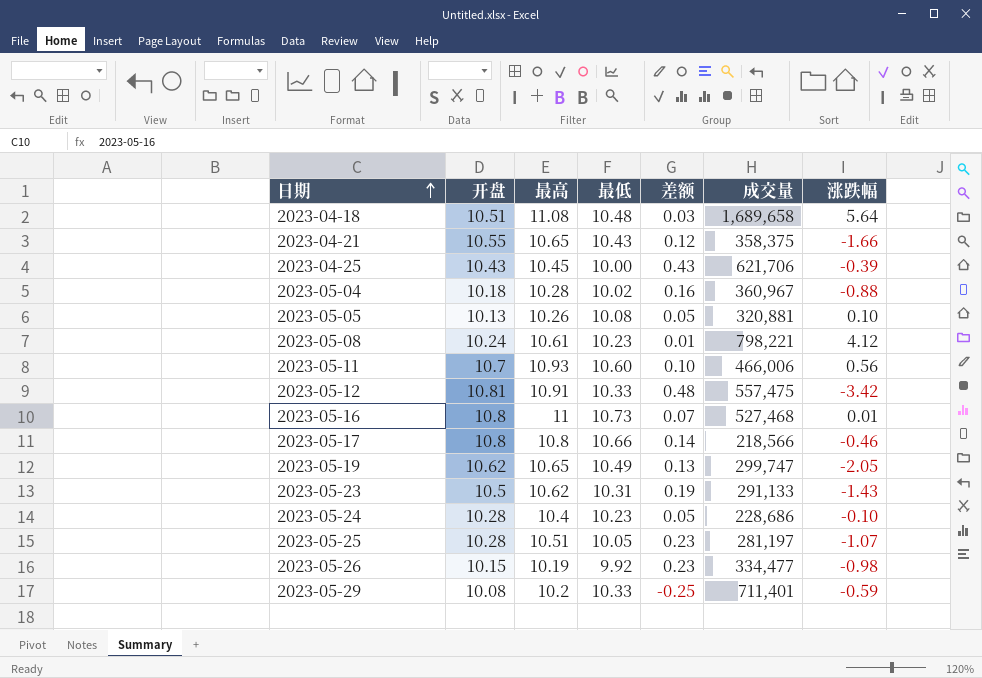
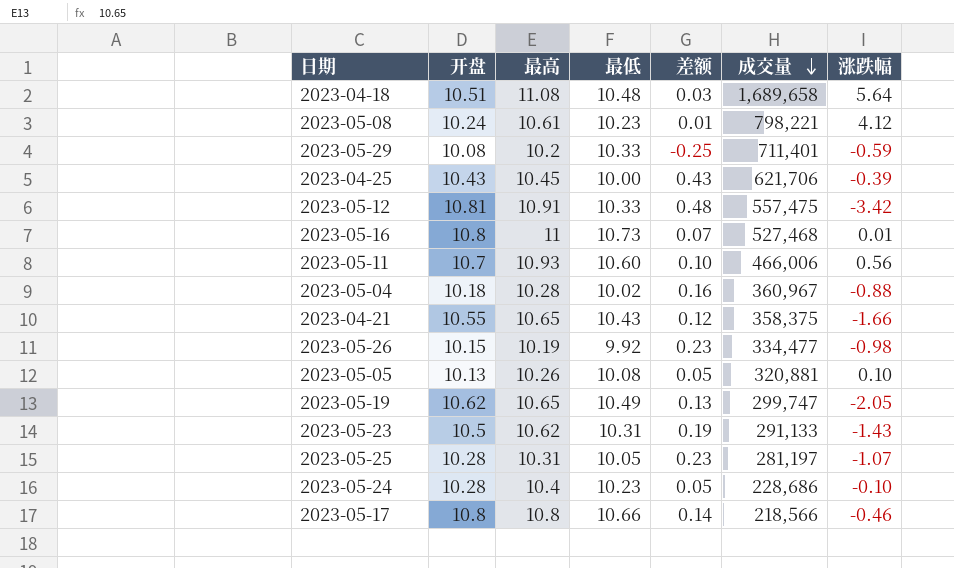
row order: 日期 ascending -> 成交量 descending
2023-05-25 | 最高: 10.51 -> 10.31

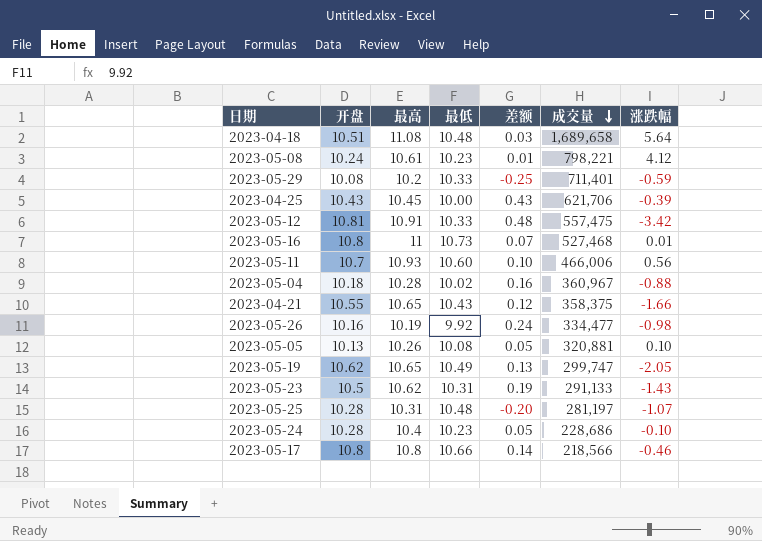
2023-05-26 | 开盘: 10.15 -> 10.16
2023-05-26 | 差额: 0.23 -> 0.24
2023-05-25 | 最低: 10.05 -> 10.48
2023-05-25 | 差额: 0.23 -> -0.20

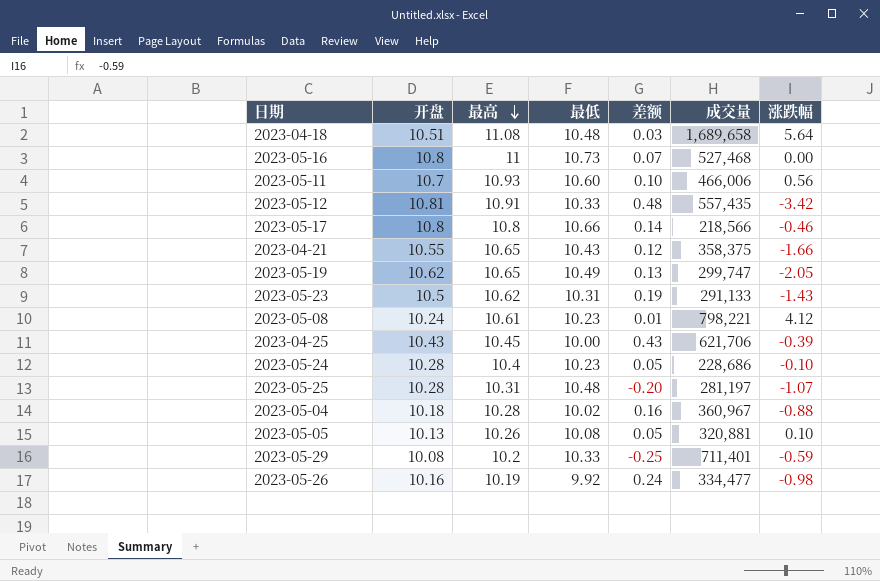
row order: 成交量 descending -> 最高 descending
2023-05-16 | 涨跌幅: 0.01 -> 0.00
2023-05-12 | 成交量: 557,475 -> 557,435

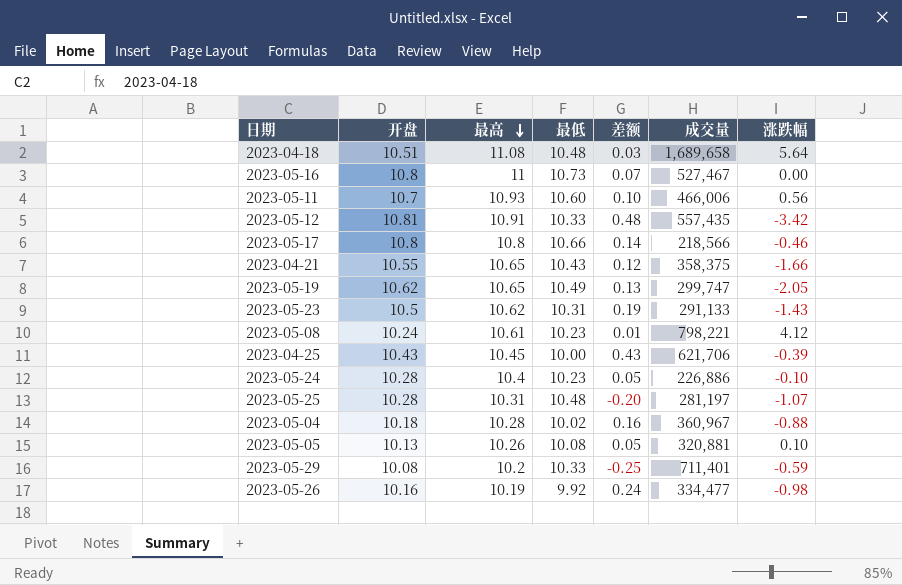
2023-05-16 | 成交量: 527,468 -> 527,467
2023-05-24 | 成交量: 228,686 -> 226,886

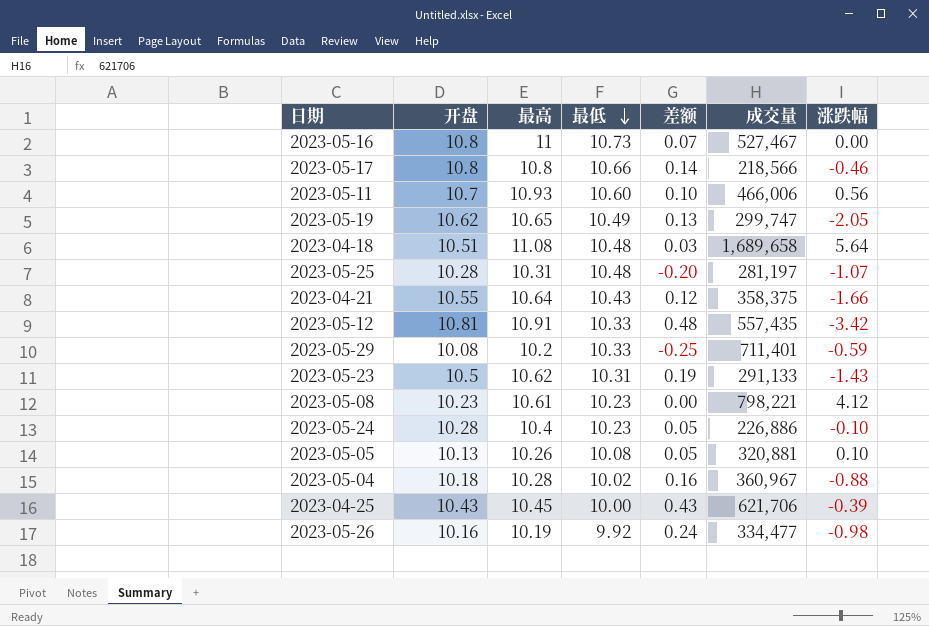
row order: 最高 descending -> 最低 descending
2023-04-21 | 最高: 10.65 -> 10.64
2023-05-08 | 开盘: 10.24 -> 10.23
2023-05-08 | 差额: 0.01 -> 0.00

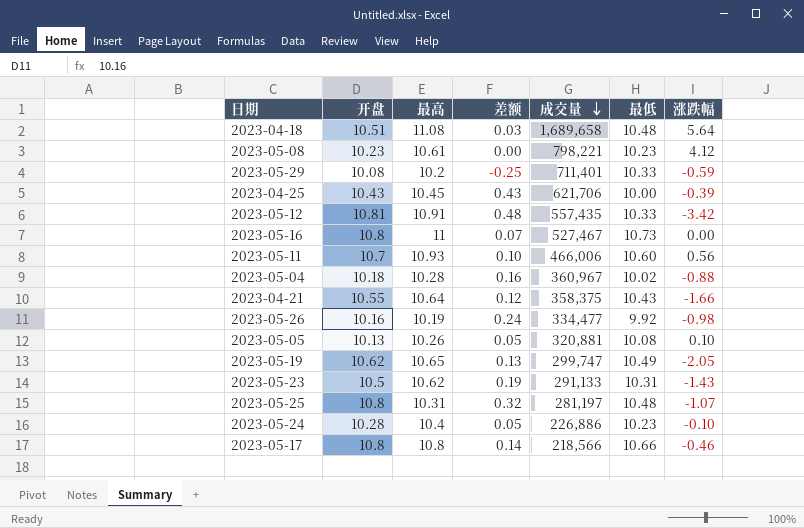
row order: 最低 descending -> 成交量 descending
column 最低 | position: 4 -> 6
2023-05-25 | 开盘: 10.28 -> 10.8
2023-05-25 | 差额: -0.20 -> 0.32

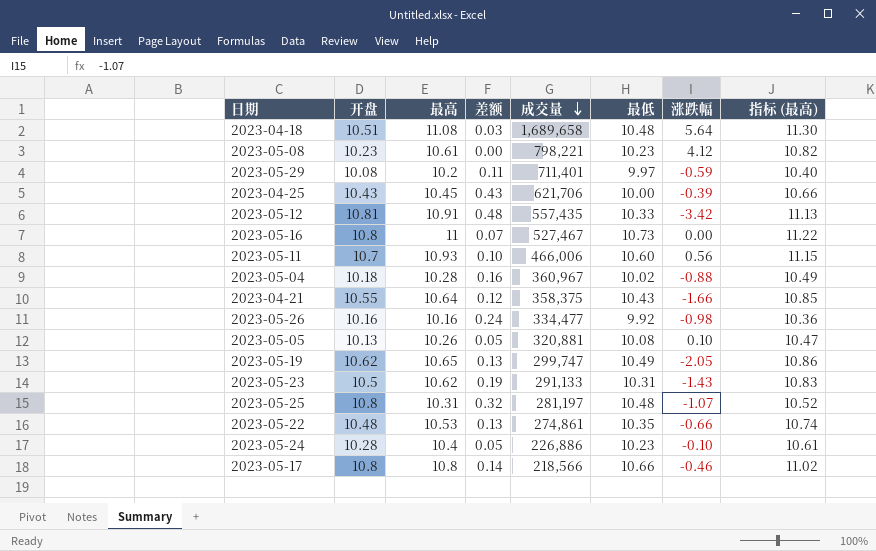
column 指标 (最高) | formula: none -> [最高] * 1.02
2023-05-29 | 差额: -0.25 -> 0.11
2023-05-29 | 最低: 10.33 -> 9.97
2023-05-26 | 最高: 10.19 -> 10.16
row 2023-05-22: none -> 10.48 | 10.53 | 0.13 | 274,861 | 10.35 | -0.66 | 10.74

